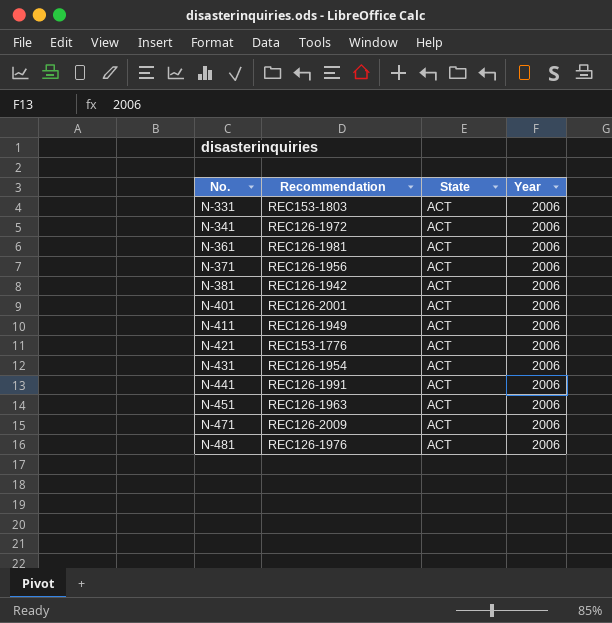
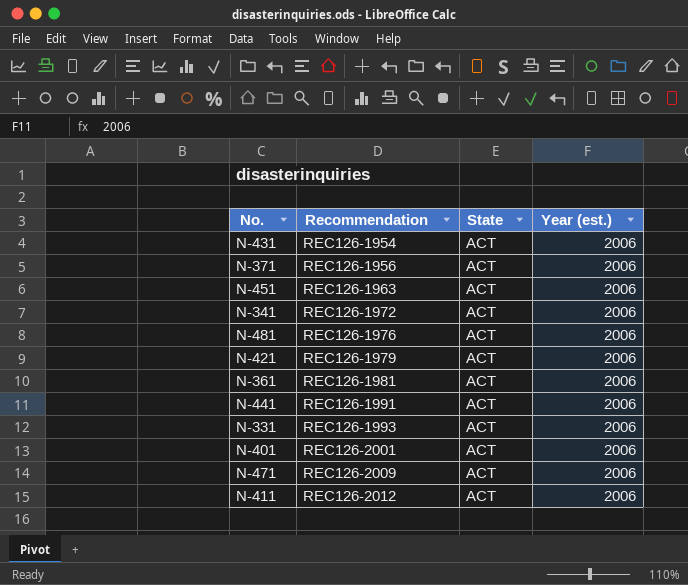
row order: No. ascending -> Recommendation ascending
column name: Year -> Year (est.)
row N-381: REC126-1942 | ACT | 2006 -> none
N-421 | Recommendation: REC153-1776 -> REC126-1979
N-331 | Recommendation: REC153-1803 -> REC126-1993
N-411 | Recommendation: REC126-1949 -> REC126-2012

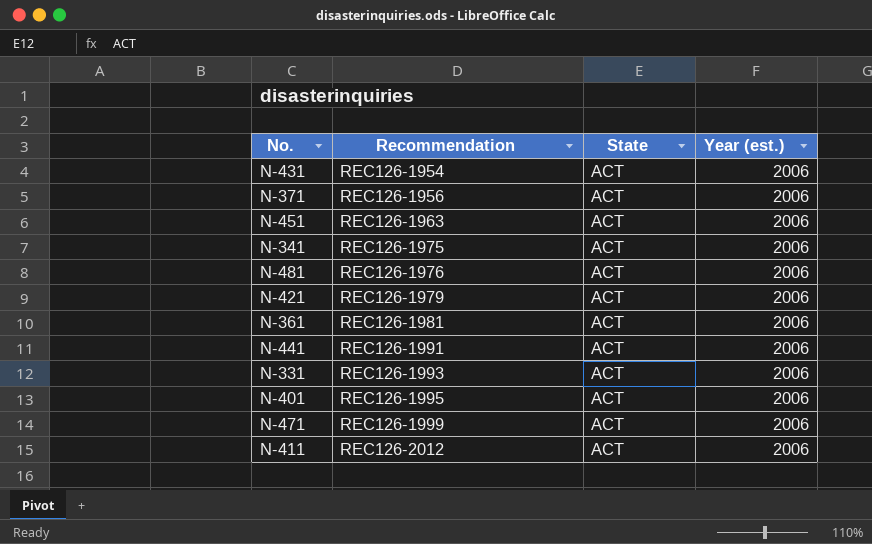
N-341 | Recommendation: REC126-1972 -> REC126-1975
N-401 | Recommendation: REC126-2001 -> REC126-1995
N-471 | Recommendation: REC126-2009 -> REC126-1999

